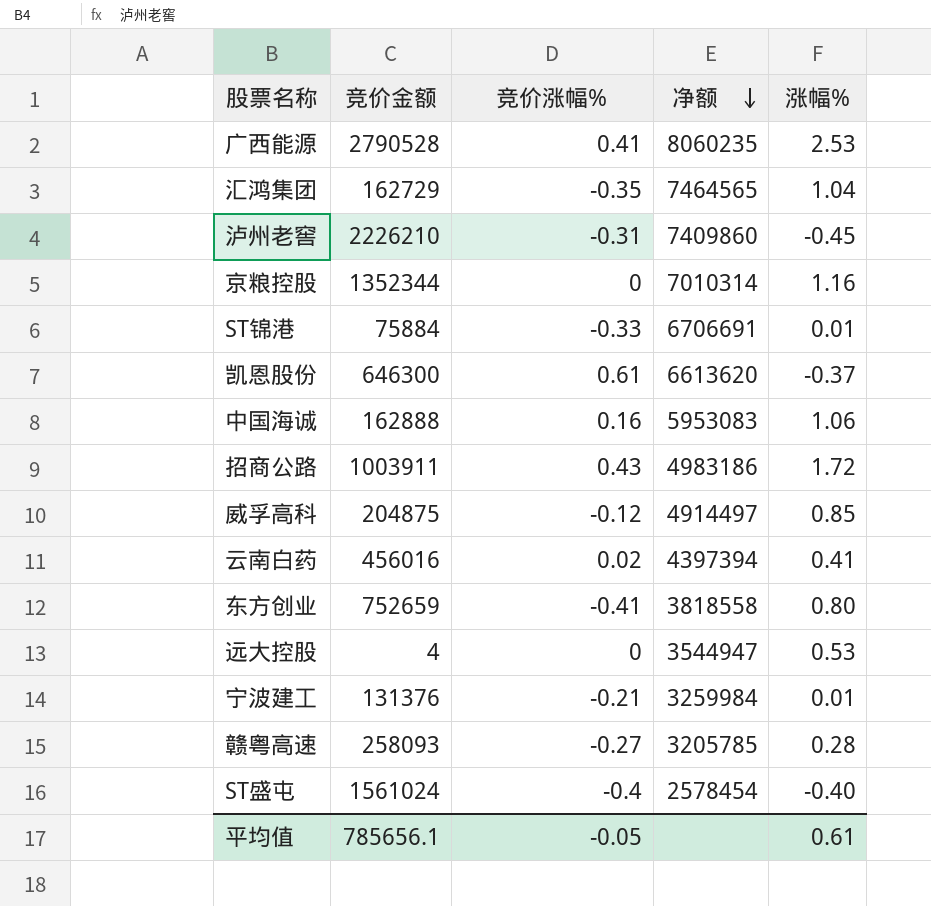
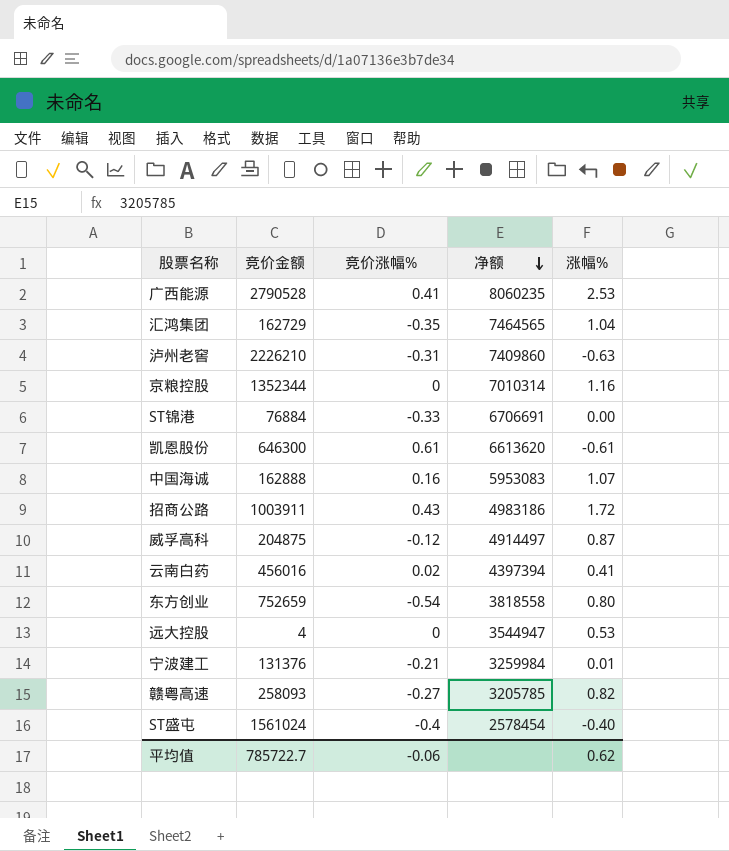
泸州老窖 | 涨幅%: -0.45 -> -0.63
ST锦港 | 竞价金额: 75884 -> 76884
ST锦港 | 涨幅%: 0.01 -> 0.00
凯恩股份 | 涨幅%: -0.37 -> -0.61
中国海诚 | 涨幅%: 1.06 -> 1.07
威孚高科 | 涨幅%: 0.85 -> 0.87
东方创业 | 竞价涨幅%: -0.41 -> -0.54
赣粤高速 | 涨幅%: 0.28 -> 0.82
平均值 | 竞价金额: 785656.1 -> 785722.7
平均值 | 竞价涨幅%: -0.05 -> -0.06
平均值 | 涨幅%: 0.61 -> 0.62

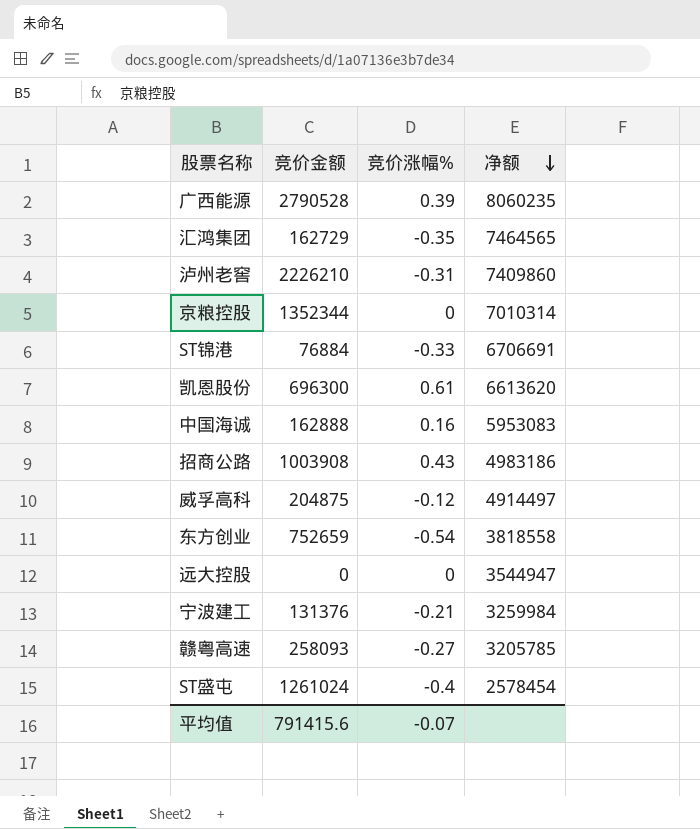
column 涨幅% | position: 5 -> none
row 云南白药: 456016 | 0.02 | 4397394 | 0.41 -> none
广西能源 | 竞价涨幅%: 0.41 -> 0.39
凯恩股份 | 竞价金额: 646300 -> 696300
招商公路 | 竞价金额: 1003911 -> 1003908
远大控股 | 竞价金额: 4 -> 0
ST盛屯 | 竞价金额: 1561024 -> 1261024
平均值 | 竞价金额: 785722.7 -> 791415.6
平均值 | 竞价涨幅%: -0.06 -> -0.07

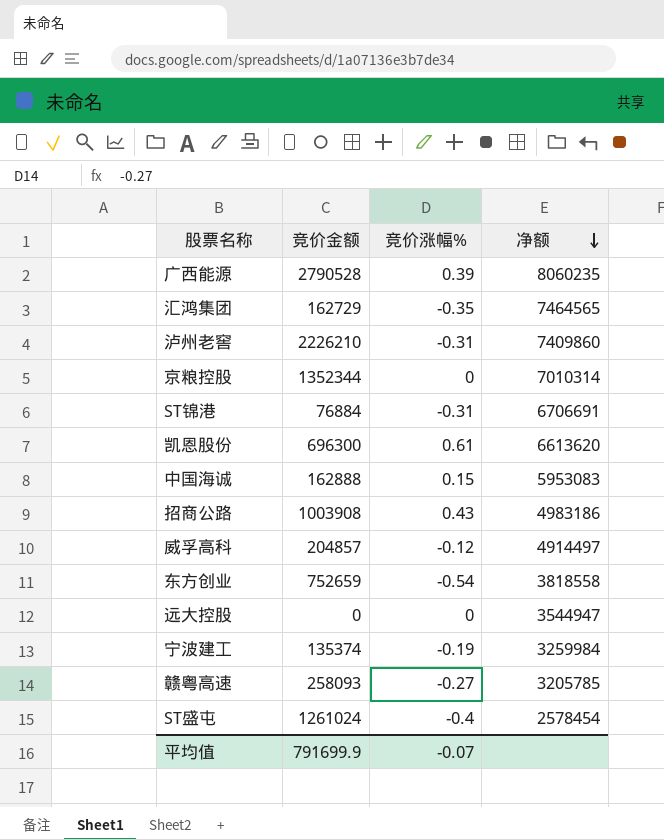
ST锦港 | 竞价涨幅%: -0.33 -> -0.31
中国海诚 | 竞价涨幅%: 0.16 -> 0.15
威孚高科 | 竞价金额: 204875 -> 204857
宁波建工 | 竞价金额: 131376 -> 135374
宁波建工 | 竞价涨幅%: -0.21 -> -0.19
平均值 | 竞价金额: 791415.6 -> 791699.9

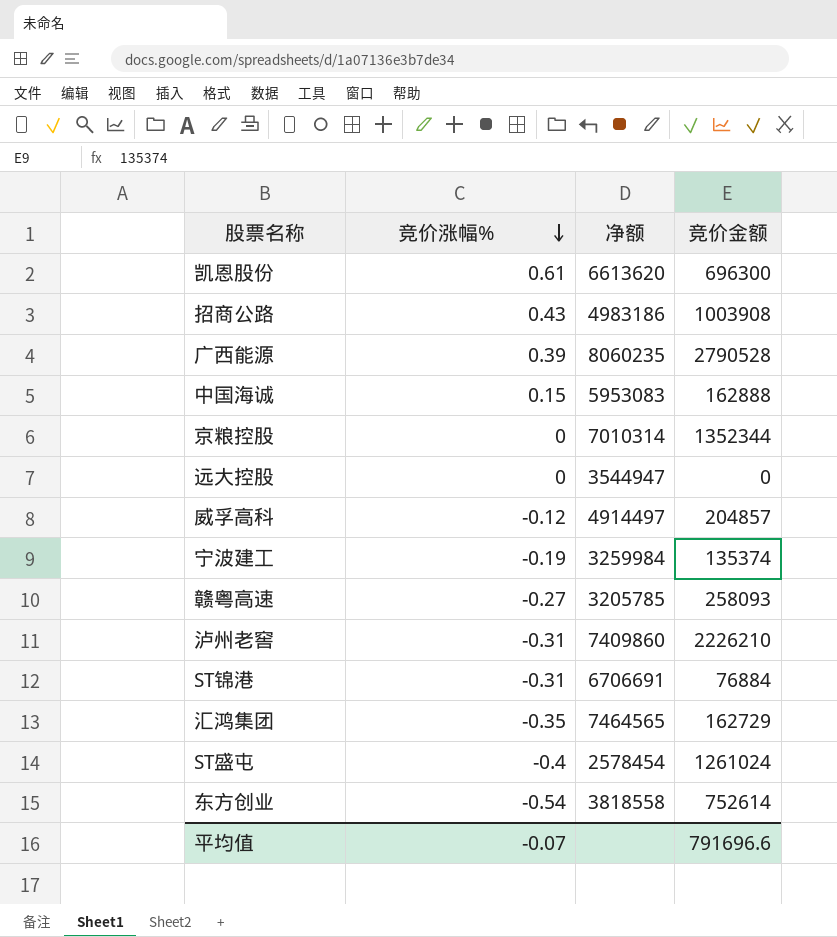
row order: 净额 descending -> 竞价涨幅% descending
column 竞价金额 | position: 2 -> 4
东方创业 | 竞价金额: 752659 -> 752614
平均值 | 竞价金额: 791699.9 -> 791696.6

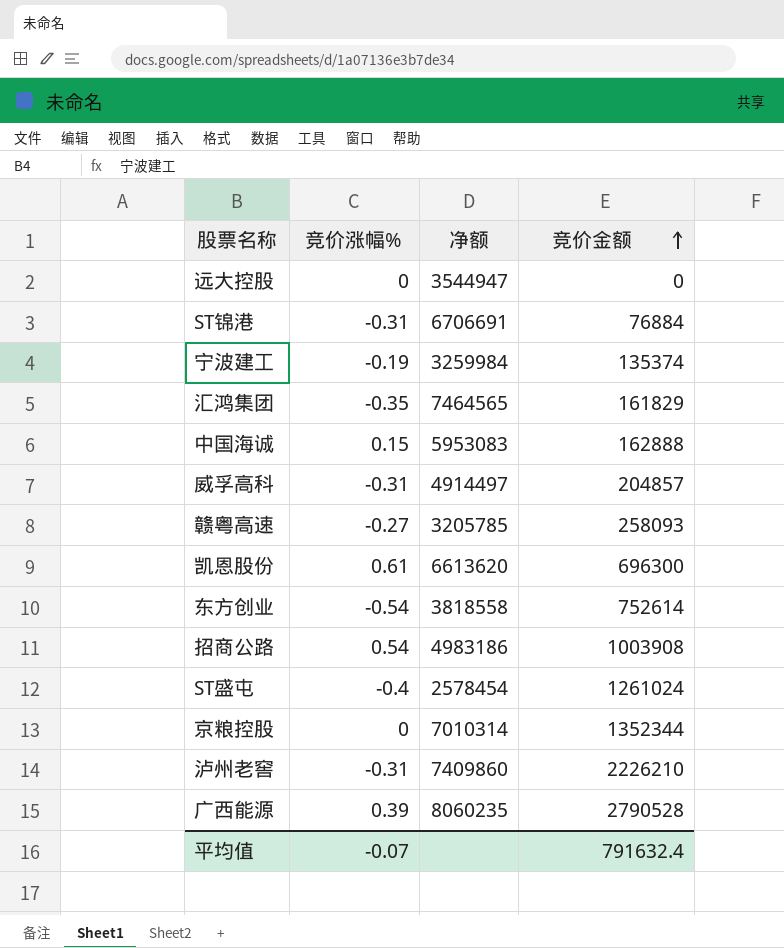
row order: 竞价涨幅% descending -> 竞价金额 ascending
汇鸿集团 | 竞价金额: 162729 -> 161829
威孚高科 | 竞价涨幅%: -0.12 -> -0.31
招商公路 | 竞价涨幅%: 0.43 -> 0.54
平均值 | 竞价金额: 791696.6 -> 791632.4

